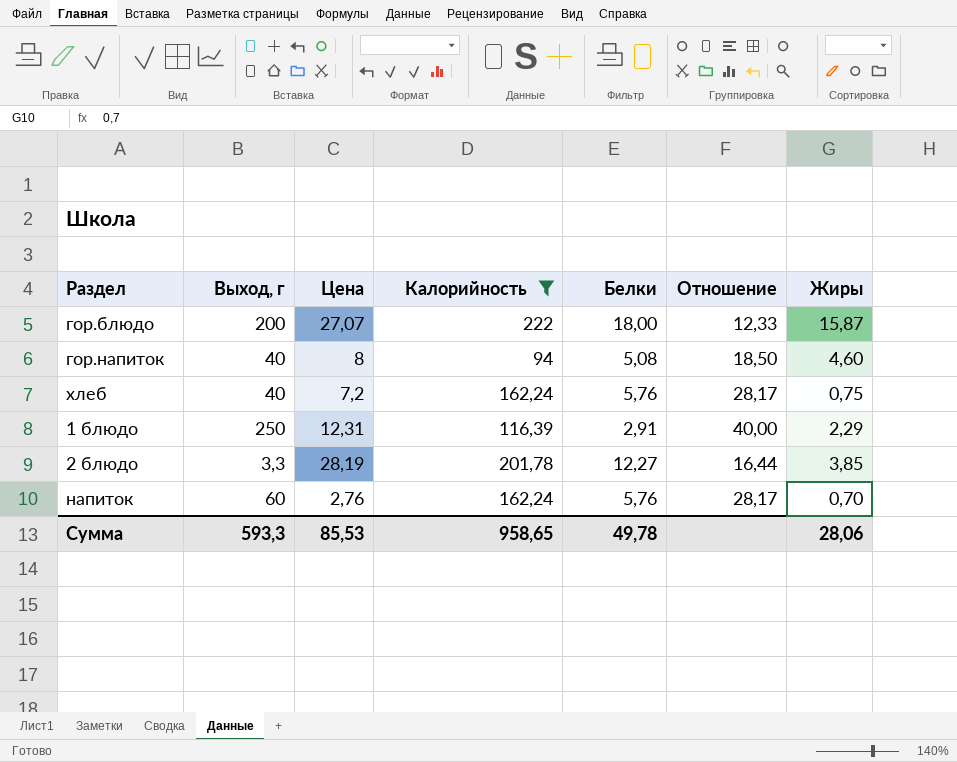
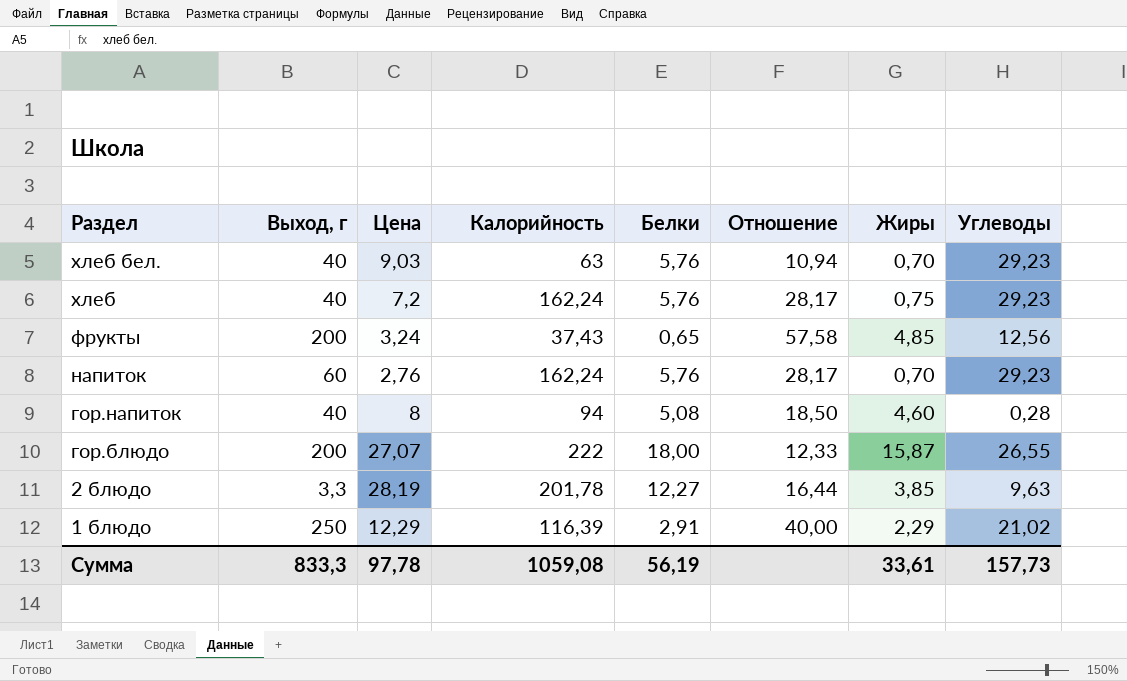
filter: Калорийность >= 94 -> none
row order: none -> Раздел descending
column Углеводы | position: none -> 8
1 блюдо | Цена: 12,31 -> 12,29
Сумма | Выход, г: 593,3 -> 833,3
Сумма | Цена: 85,53 -> 97,78
Сумма | Калорийность: 958,65 -> 1059,08
Сумма | Белки: 49,78 -> 56,19
Сумма | Жиры: 28,06 -> 33,61

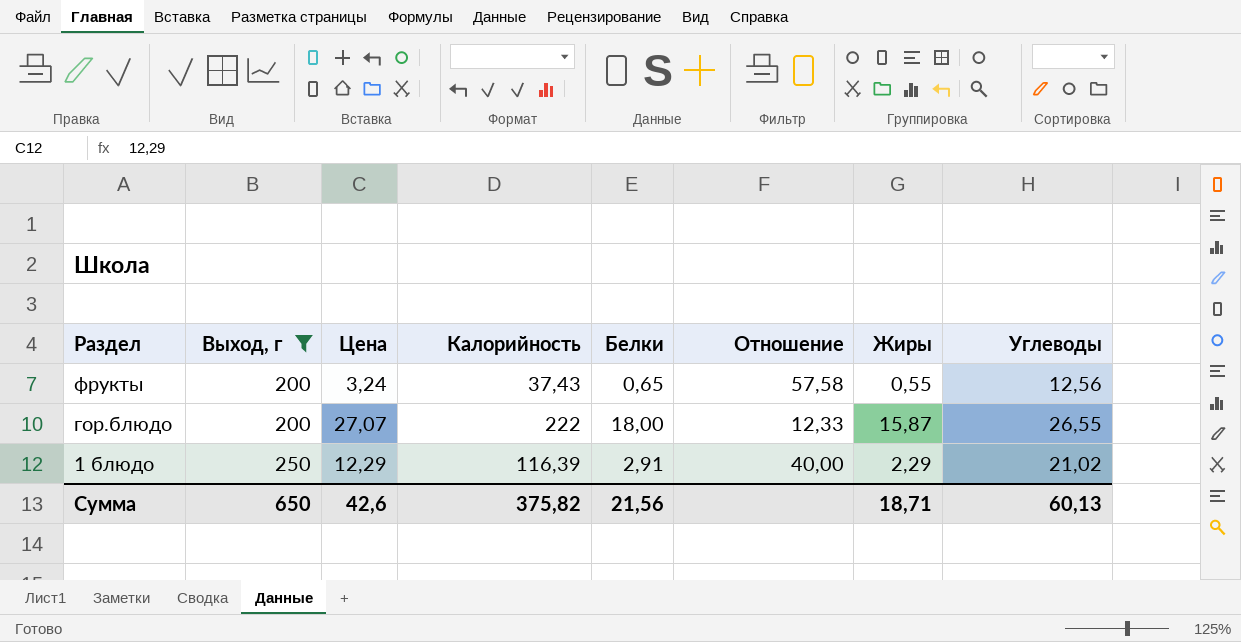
filter: none -> Выход, г >= 200
фрукты | Жиры: 4,85 -> 0,55
Сумма | Выход, г: 833,3 -> 650
Сумма | Цена: 97,78 -> 42,6
Сумма | Калорийность: 1059,08 -> 375,82
Сумма | Белки: 56,19 -> 21,56
Сумма | Жиры: 33,61 -> 18,71
Сумма | Углеводы: 157,73 -> 60,13

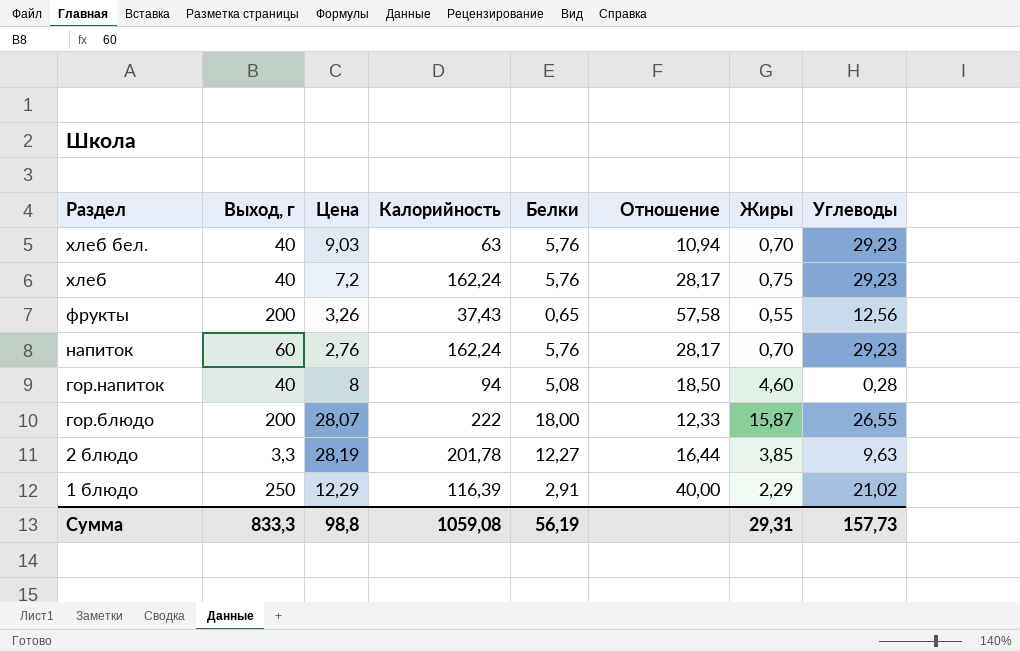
filter: Выход, г >= 200 -> none
фрукты | Цена: 3,24 -> 3,26
гор.блюдо | Цена: 27,07 -> 28,07
Сумма | Выход, г: 650 -> 833,3
Сумма | Цена: 42,6 -> 98,8
Сумма | Калорийность: 375,82 -> 1059,08
Сумма | Белки: 21,56 -> 56,19
Сумма | Жиры: 18,71 -> 29,31
Сумма | Углеводы: 60,13 -> 157,73

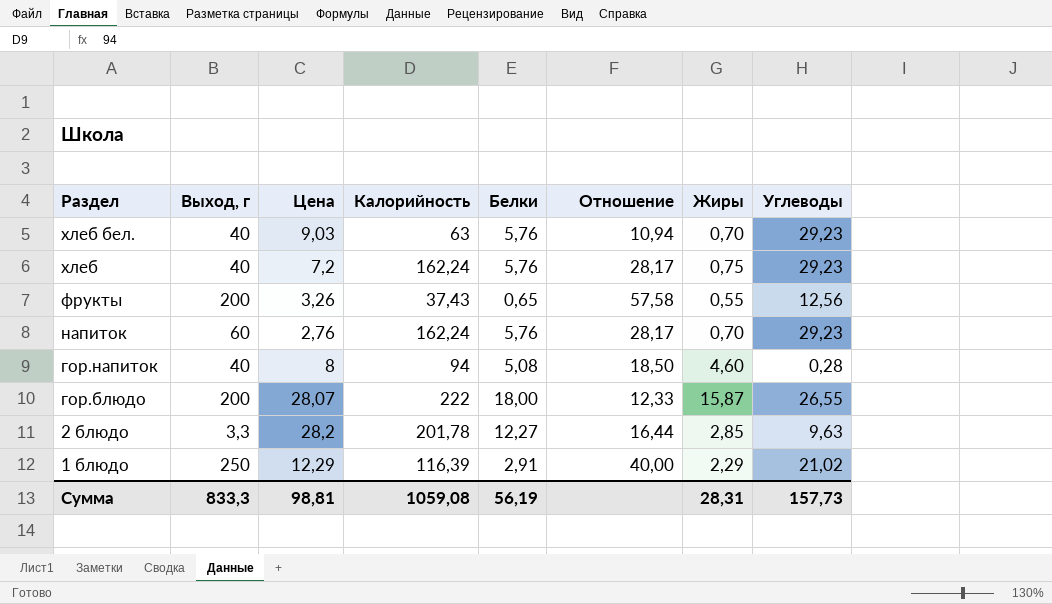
2 блюдо | Цена: 28,19 -> 28,2
2 блюдо | Жиры: 3,85 -> 2,85
Сумма | Цена: 98,8 -> 98,81
Сумма | Жиры: 29,31 -> 28,31

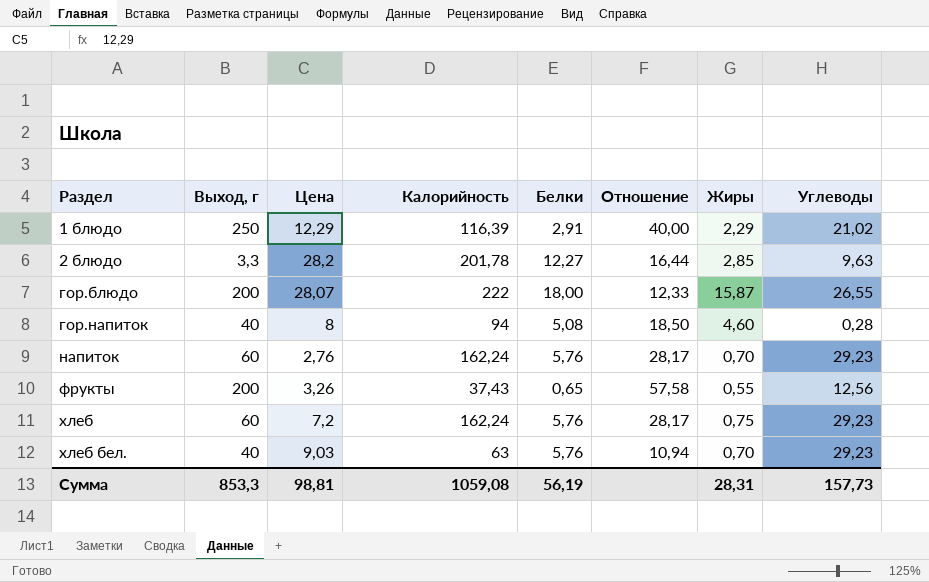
row order: Раздел descending -> Раздел ascending
хлеб | Выход, г: 40 -> 60
Сумма | Выход, г: 833,3 -> 853,3

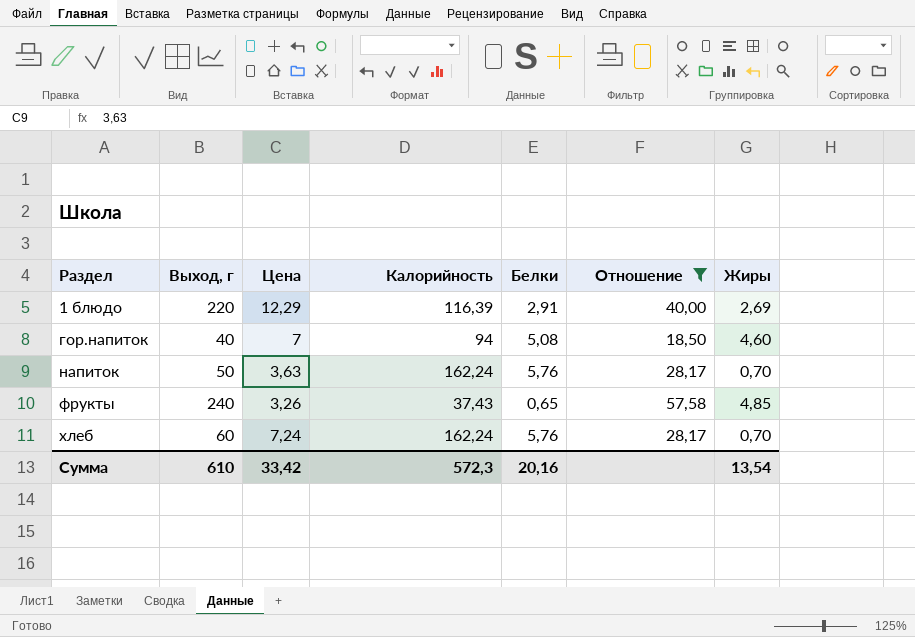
filter: none -> Отношение >= 18,50
column Углеводы | position: 8 -> none
1 блюдо | Выход, г: 250 -> 220
1 блюдо | Жиры: 2,29 -> 2,69
гор.напиток | Цена: 8 -> 7
напиток | Выход, г: 60 -> 50
напиток | Цена: 2,76 -> 3,63
фрукты | Выход, г: 200 -> 240
фрукты | Жиры: 0,55 -> 4,85
хлеб | Цена: 7,2 -> 7,24
хлеб | Жиры: 0,75 -> 0,70
Сумма | Выход, г: 853,3 -> 610
Сумма | Цена: 98,81 -> 33,42
Сумма | Калорийность: 1059,08 -> 572,3
Сумма | Белки: 56,19 -> 20,16
Сумма | Жиры: 28,31 -> 13,54

